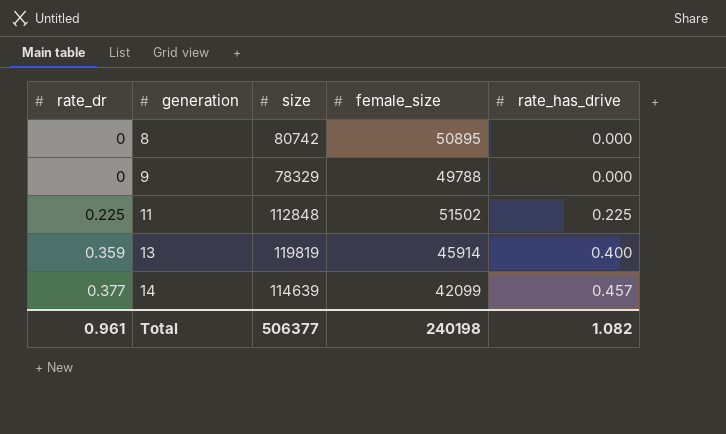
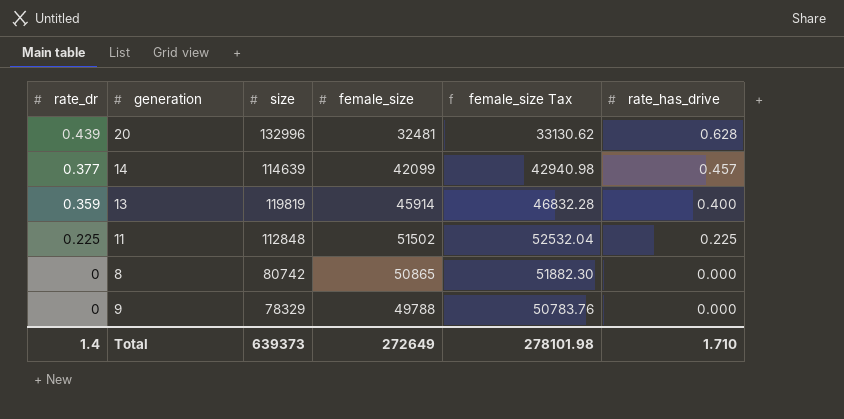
row order: rate_dr ascending -> rate_dr descending
column female_size Tax | formula: none -> [female_size] * 1.02
row 20: none -> 0.439 | 132996 | 32481 | 33130.62 | 0.628
8 | female_size: 50895 -> 50865
Total | rate_dr: 0.961 -> 1.4
Total | size: 506377 -> 639373
Total | female_size: 240198 -> 272649
Total | rate_has_drive: 1.082 -> 1.710

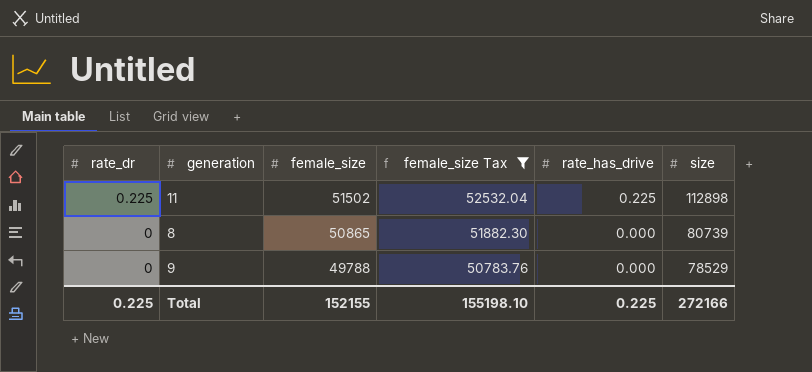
filter: none -> female_size Tax >= 50783.76
column size | position: 3 -> 6
11 | size: 112848 -> 112898
8 | size: 80742 -> 80739
9 | size: 78329 -> 78529
Total | rate_dr: 1.4 -> 0.225
Total | female_size: 272649 -> 152155
Total | female_size Tax: 278101.98 -> 155198.10
Total | rate_has_drive: 1.710 -> 0.225
Total | size: 639373 -> 272166

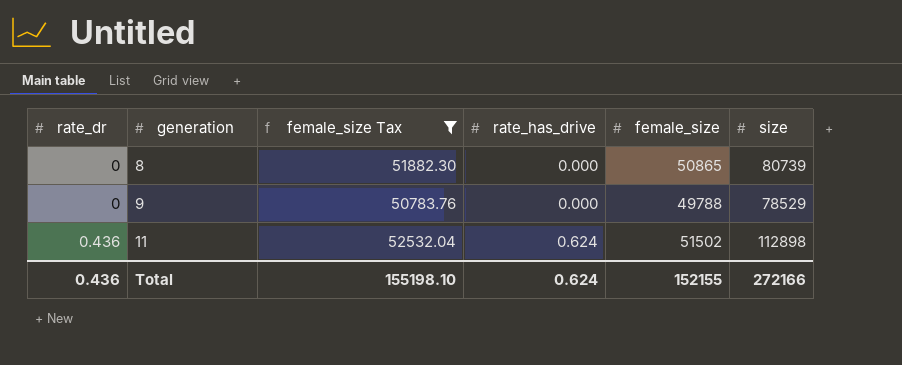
row order: rate_dr descending -> rate_dr ascending
column female_size | position: 3 -> 5
11 | rate_dr: 0.225 -> 0.436
11 | rate_has_drive: 0.225 -> 0.624
Total | rate_dr: 0.225 -> 0.436
Total | rate_has_drive: 0.225 -> 0.624

